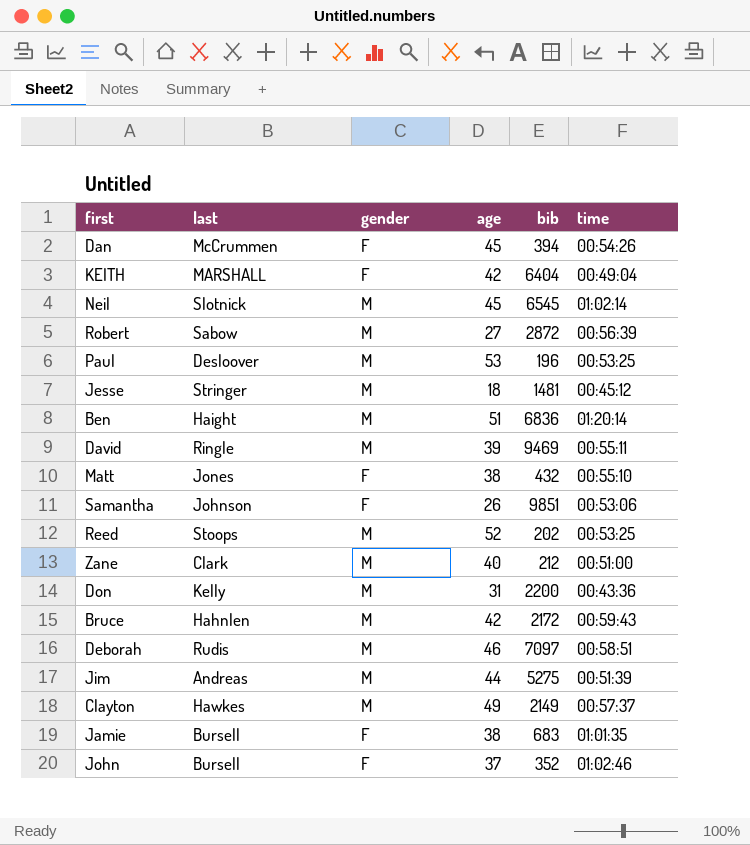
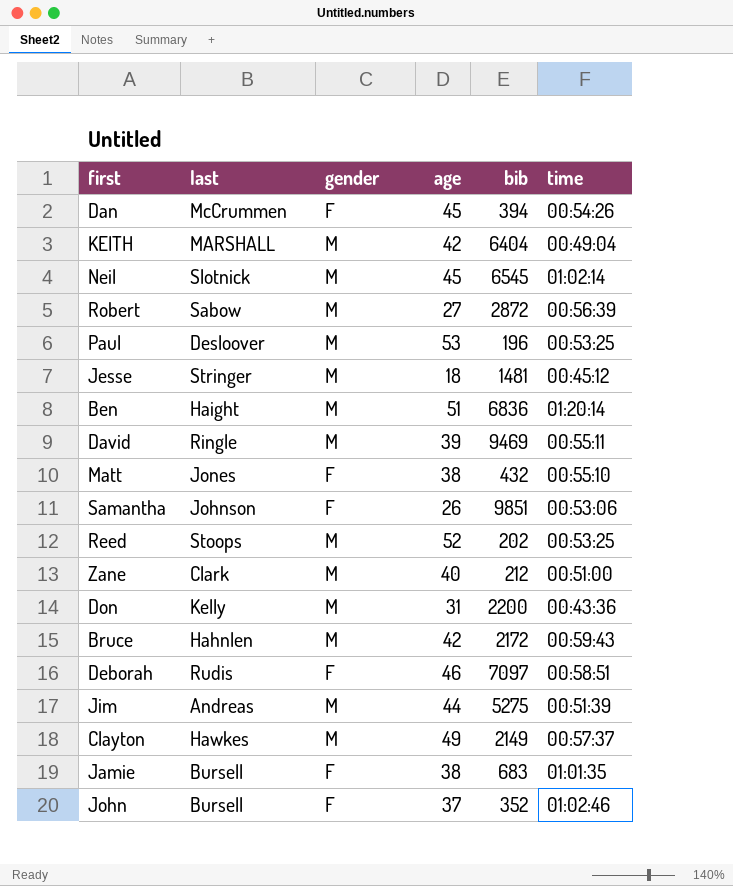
KEITH | gender: F -> M
Deborah | gender: M -> F

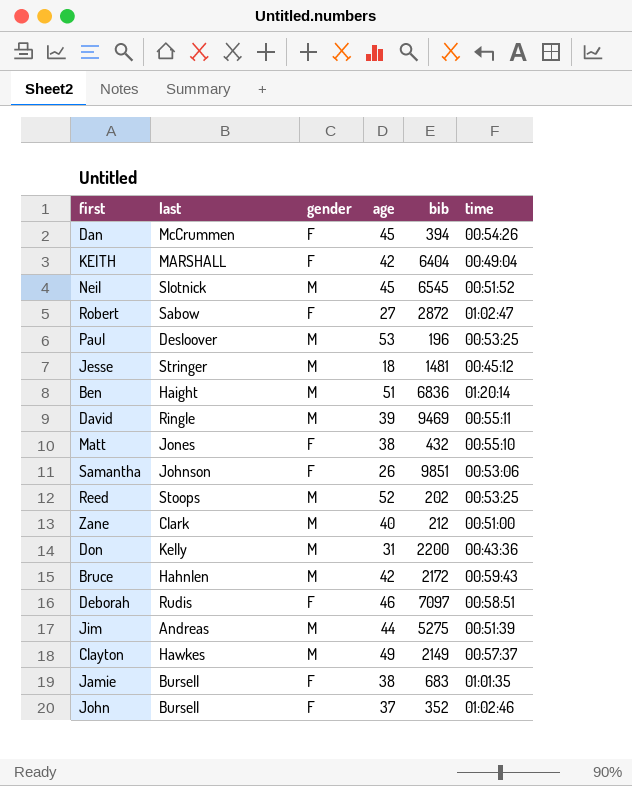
KEITH | gender: M -> F
Neil | time: 01:02:14 -> 00:51:52
Robert | gender: M -> F
Robert | time: 00:56:39 -> 01:02:47

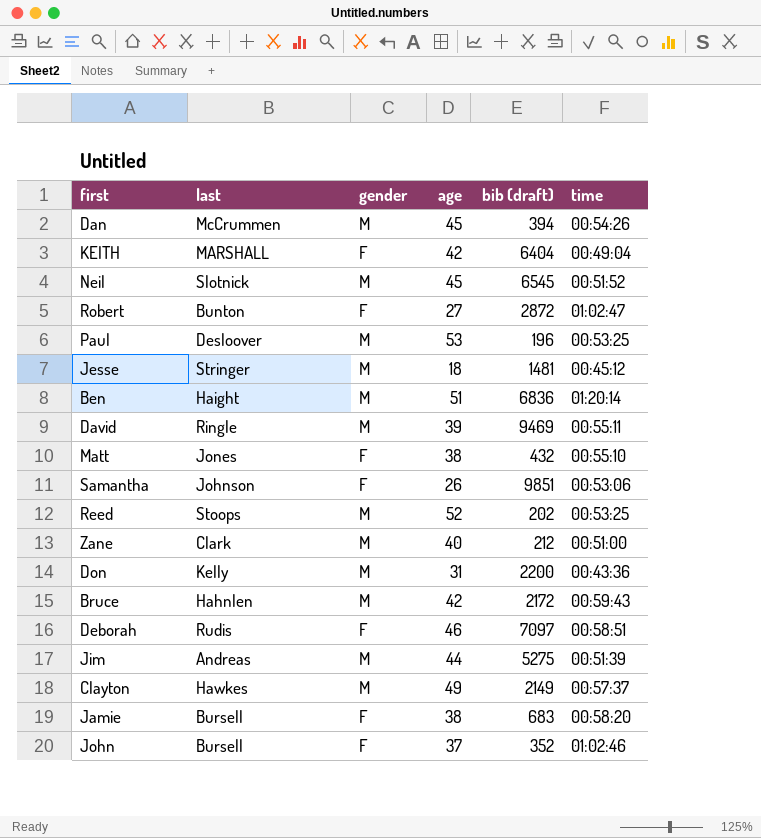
column name: bib -> bib (draft)
Dan | gender: F -> M
Robert | last: Sabow -> Bunton
Jamie | time: 01:01:35 -> 00:58:20

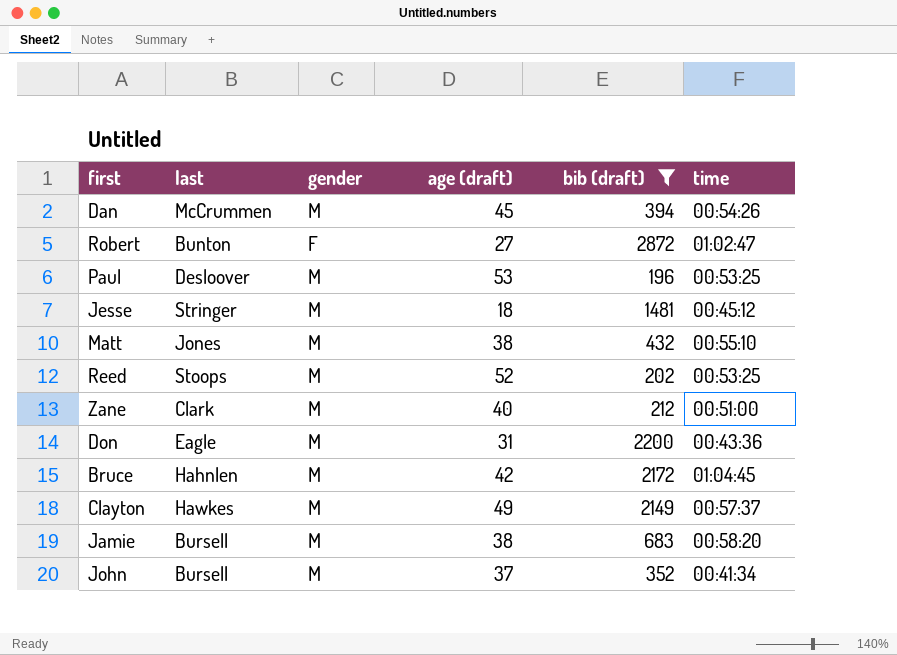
filter: none -> bib (draft) <= 2872
column name: age -> age (draft)
Matt | gender: F -> M
Don | last: Kelly -> Eagle
Bruce | time: 00:59:43 -> 01:04:45
Jamie | gender: F -> M
John | gender: F -> M
John | time: 01:02:46 -> 00:41:34

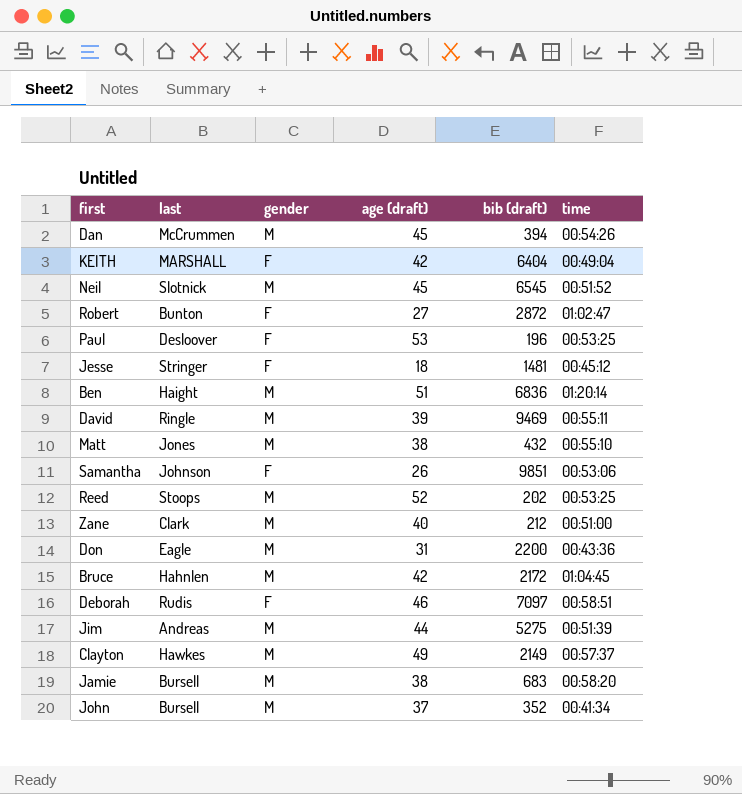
filter: bib (draft) <= 2872 -> none
Paul | gender: M -> F
Jesse | gender: M -> F

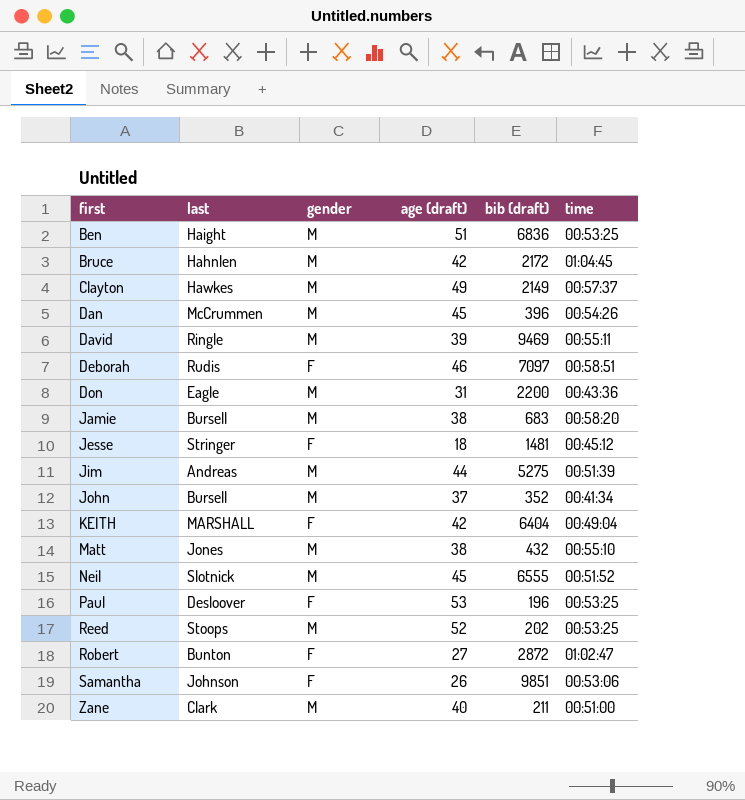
row order: none -> first ascending
Ben | time: 01:20:14 -> 00:53:25
Dan | bib (draft): 394 -> 396
Neil | bib (draft): 6545 -> 6555
Zane | bib (draft): 212 -> 211

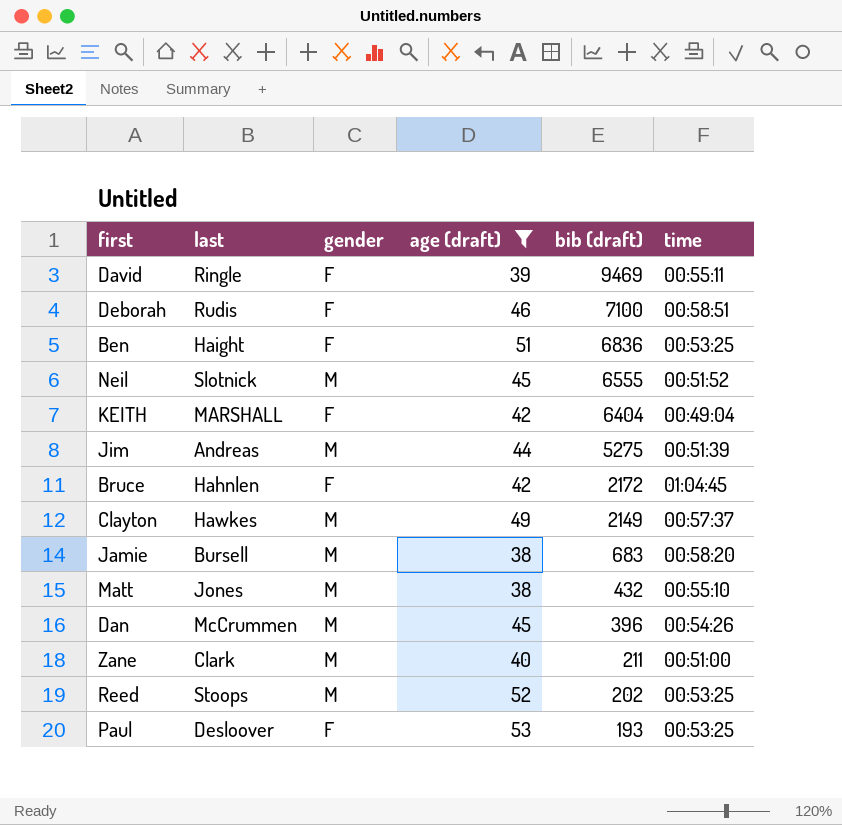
filter: none -> age (draft) >= 38
row order: first ascending -> bib (draft) descending
David | gender: M -> F
Deborah | bib (draft): 7097 -> 7100
Ben | gender: M -> F
Bruce | gender: M -> F
Paul | bib (draft): 196 -> 193

